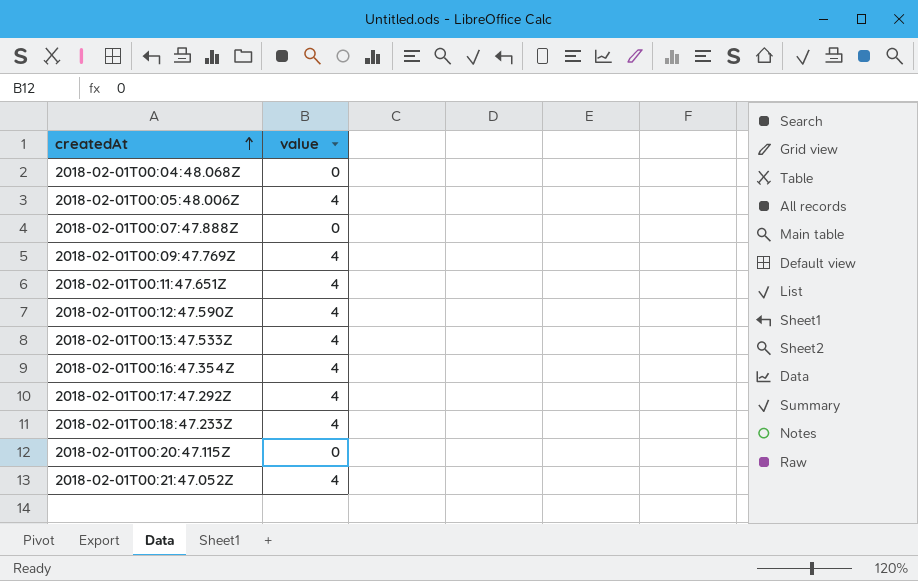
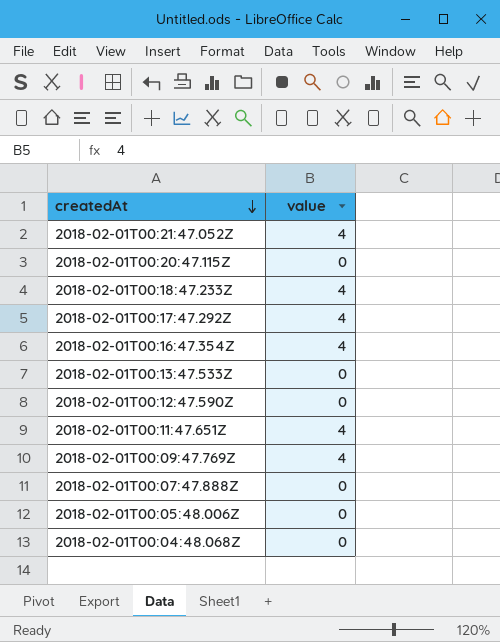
row order: createdAt ascending -> createdAt descending
2018-02-01T00:13:47.533Z | value: 4 -> 0
2018-02-01T00:12:47.590Z | value: 4 -> 0
2018-02-01T00:05:48.006Z | value: 4 -> 0

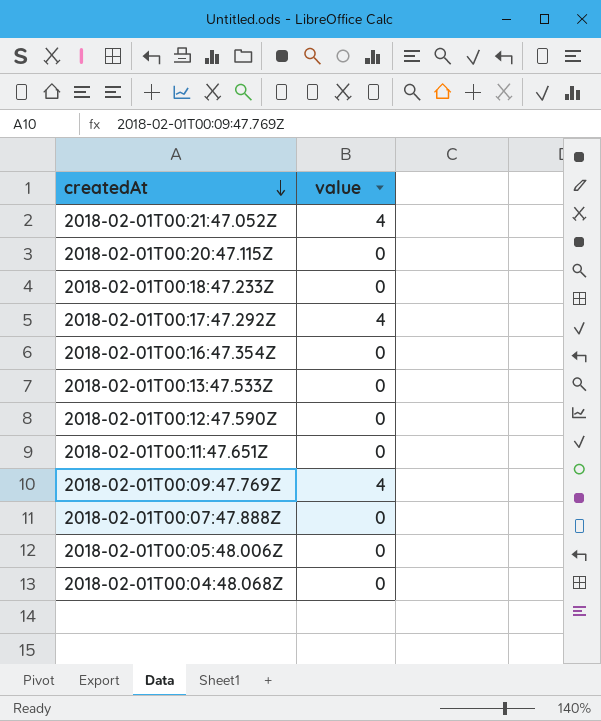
2018-02-01T00:18:47.233Z | value: 4 -> 0
2018-02-01T00:16:47.354Z | value: 4 -> 0
2018-02-01T00:11:47.651Z | value: 4 -> 0

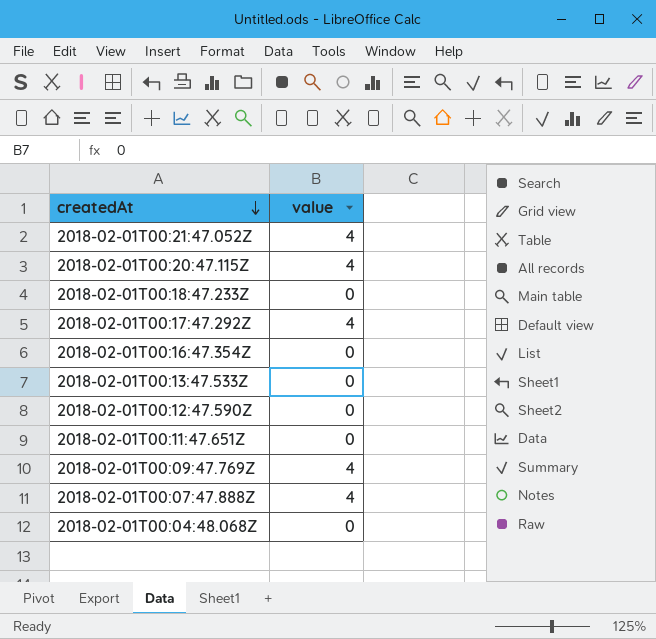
row 2018-02-01T00:05:48.006Z: 0 -> none
2018-02-01T00:20:47.115Z | value: 0 -> 4
2018-02-01T00:07:47.888Z | value: 0 -> 4

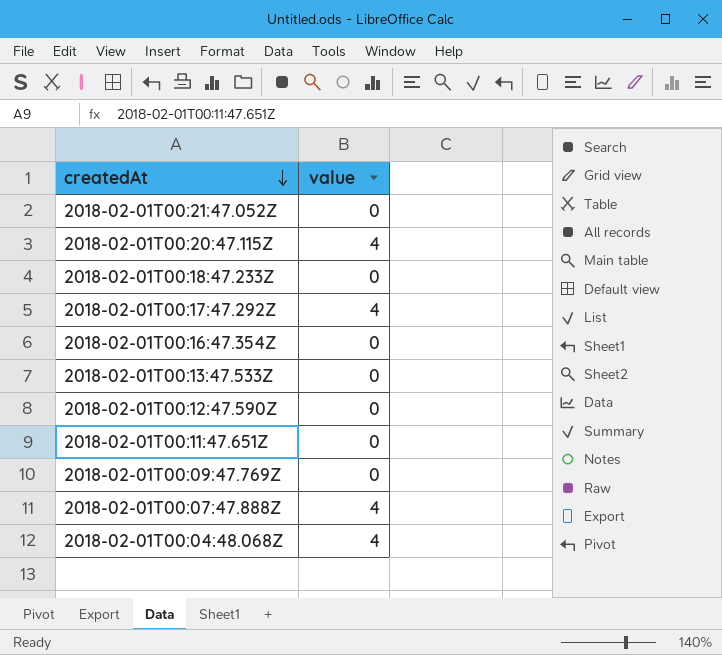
2018-02-01T00:21:47.052Z | value: 4 -> 0
2018-02-01T00:09:47.769Z | value: 4 -> 0
2018-02-01T00:04:48.068Z | value: 0 -> 4

